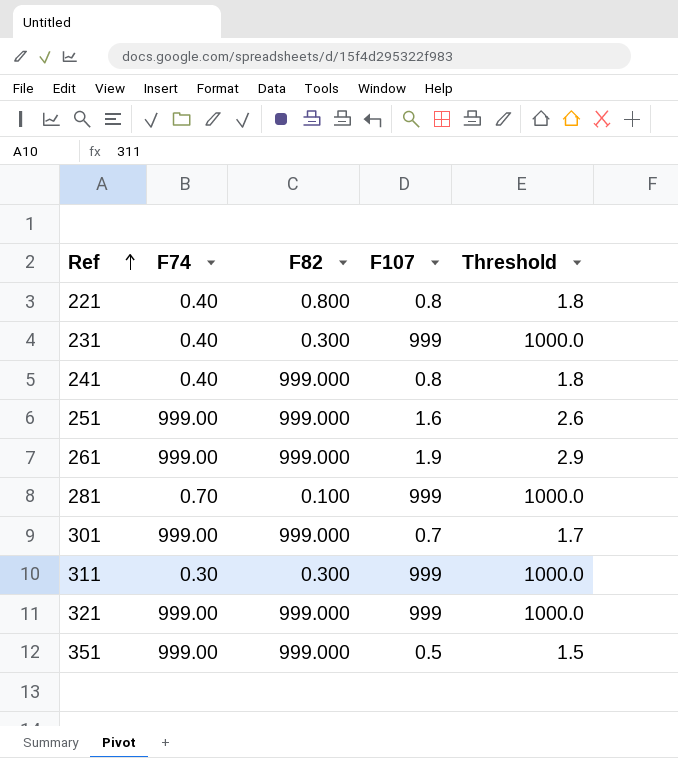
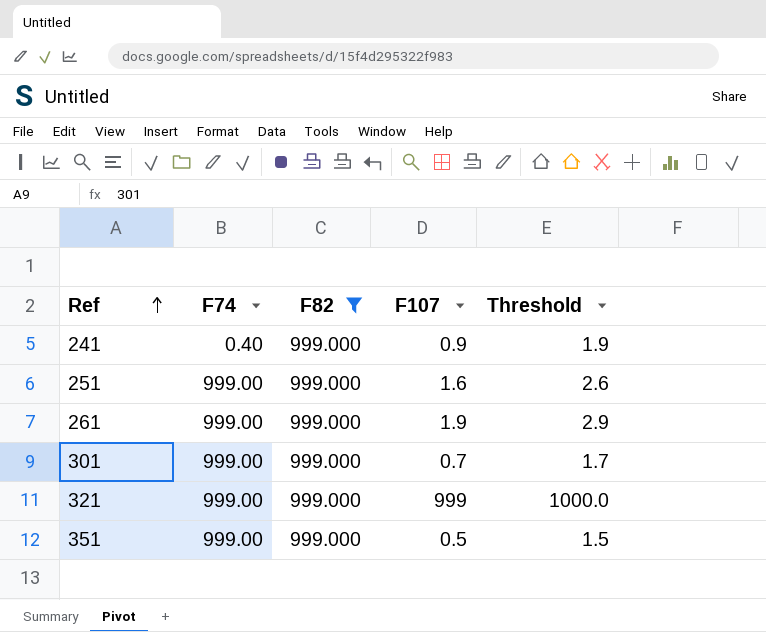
filter: none -> F82 = 999.000
241 | F107: 0.8 -> 0.9
241 | Threshold: 1.8 -> 1.9

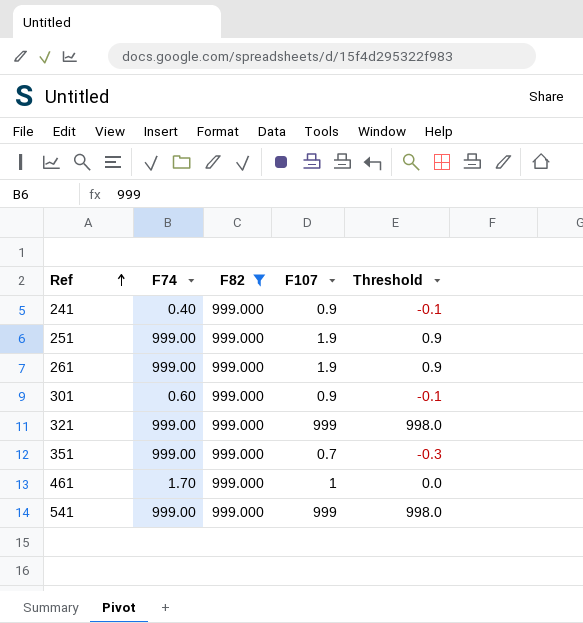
column Threshold | formula: [F107] + 1 -> [F107] - 1
251 | F107: 1.6 -> 1.9
301 | F74: 999.00 -> 0.60
301 | F107: 0.7 -> 0.9
351 | F107: 0.5 -> 0.7
row 461: none -> 1.70 | 999.000 | 1 | 0.0
row 541: none -> 999.00 | 999.000 | 999 | 998.0

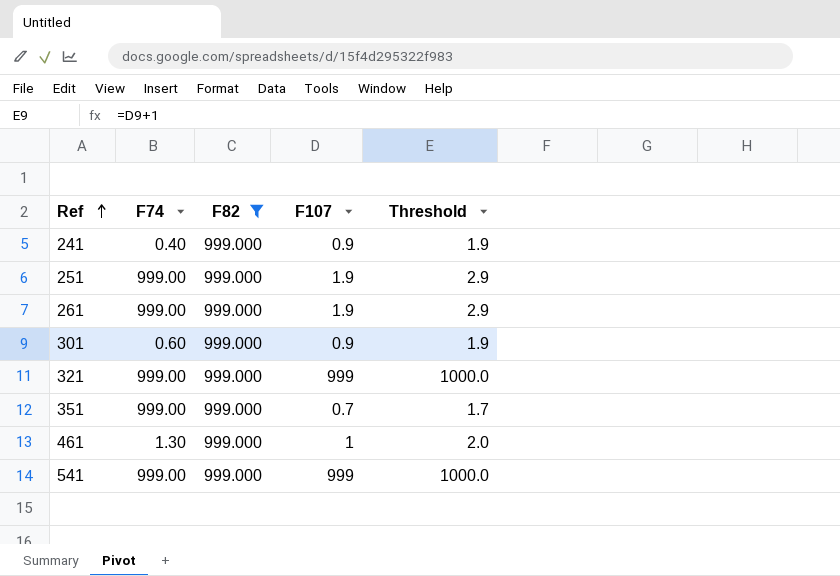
column Threshold | formula: [F107] - 1 -> [F107] + 1
461 | F74: 1.70 -> 1.30

